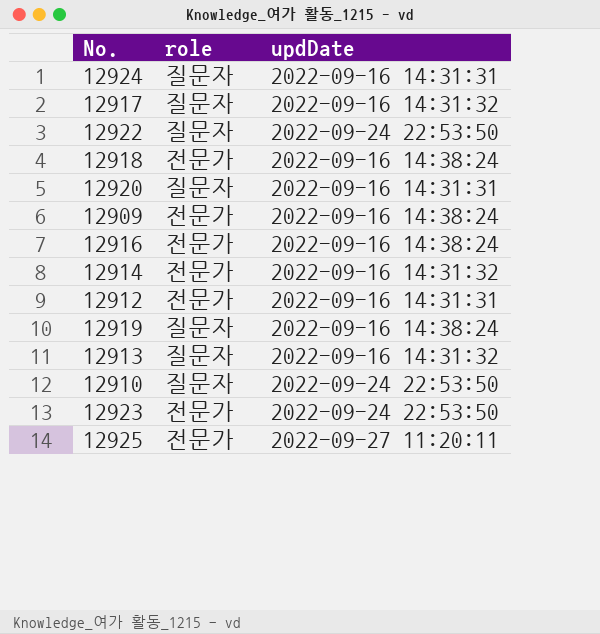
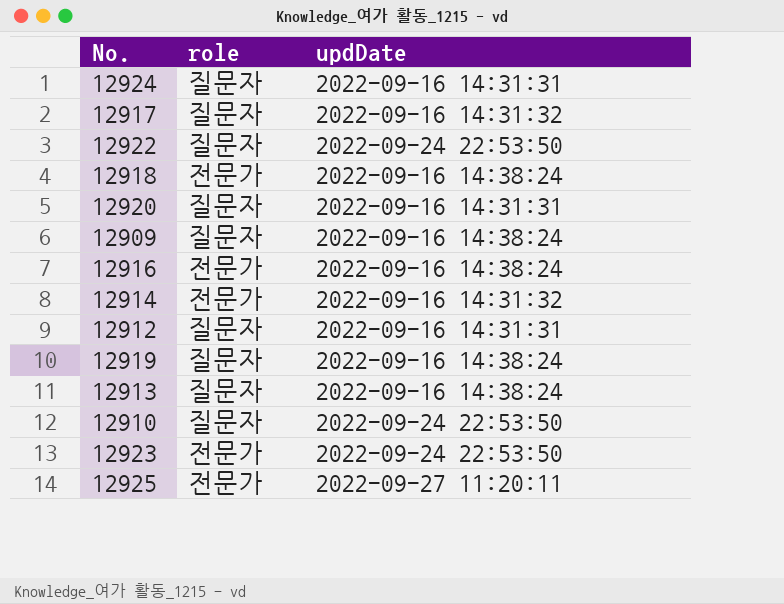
12909 | role: 전문가 -> 질문자
12912 | role: 전문가 -> 질문자
12913 | updDate: 2022-09-16 14:31:32 -> 2022-09-16 14:38:24

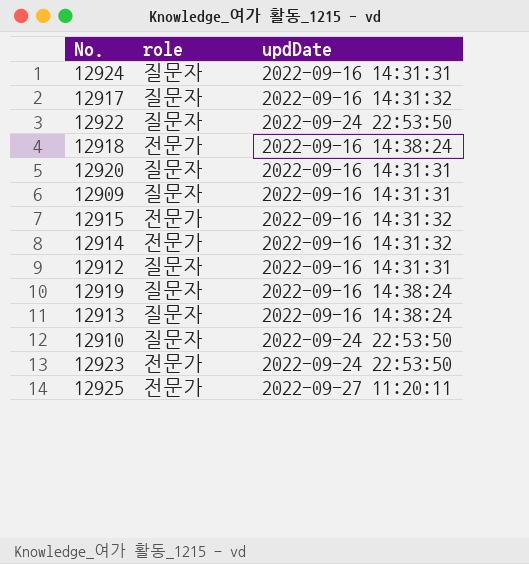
row 12916: 전문가 | 2022-09-16 14:38:24 -> none
12909 | updDate: 2022-09-16 14:38:24 -> 2022-09-16 14:31:31
row 12915: none -> 전문가 | 2022-09-16 14:31:32

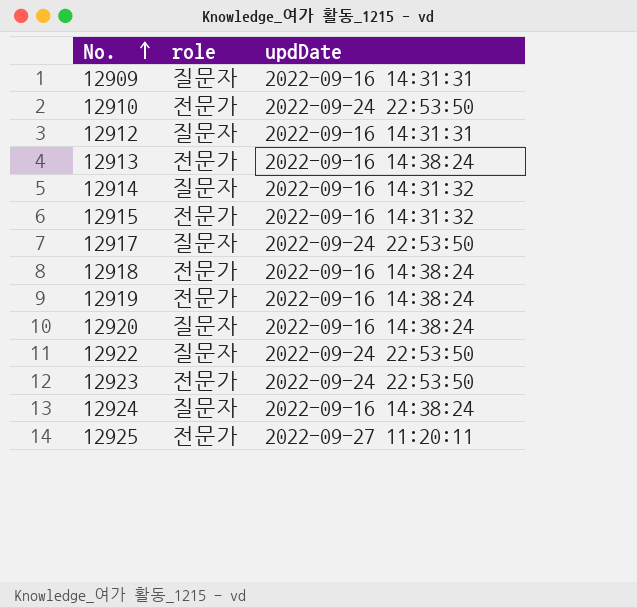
row order: none -> No. ascending
12910 | role: 질문자 -> 전문가
12913 | role: 질문자 -> 전문가
12914 | role: 전문가 -> 질문자
12917 | updDate: 2022-09-16 14:31:32 -> 2022-09-24 22:53:50
12919 | role: 질문자 -> 전문가
12920 | updDate: 2022-09-16 14:31:31 -> 2022-09-16 14:38:24
12924 | updDate: 2022-09-16 14:31:31 -> 2022-09-16 14:38:24

